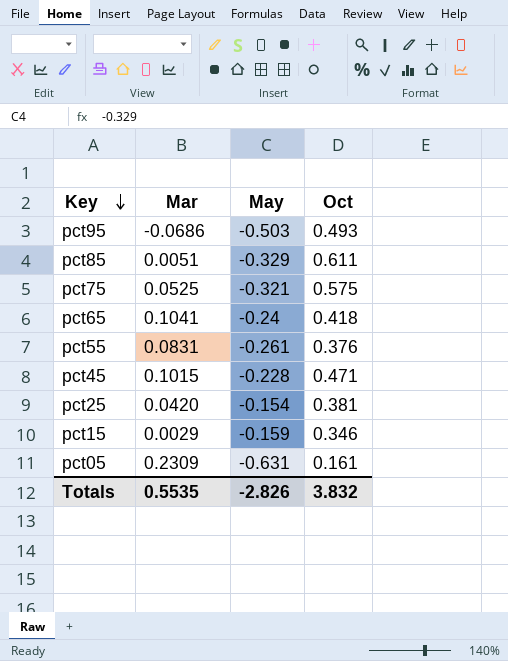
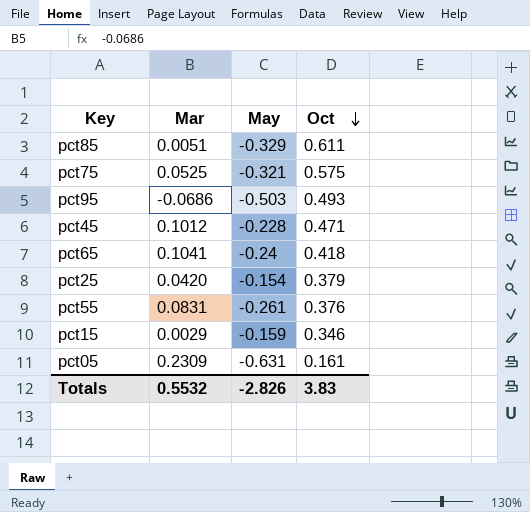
row order: Key descending -> Oct descending
pct45 | Mar: 0.1015 -> 0.1012
pct25 | Oct: 0.381 -> 0.379
Totals | Mar: 0.5535 -> 0.5532
Totals | Oct: 3.832 -> 3.83

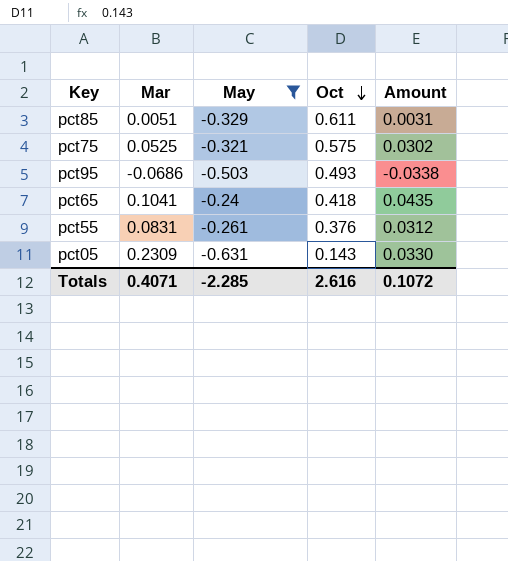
filter: none -> May <= -0.24
column Amount | formula: none -> [Mar] * [Oct]
pct05 | Oct: 0.161 -> 0.143
Totals | Mar: 0.5532 -> 0.4071
Totals | May: -2.826 -> -2.285
Totals | Oct: 3.83 -> 2.616

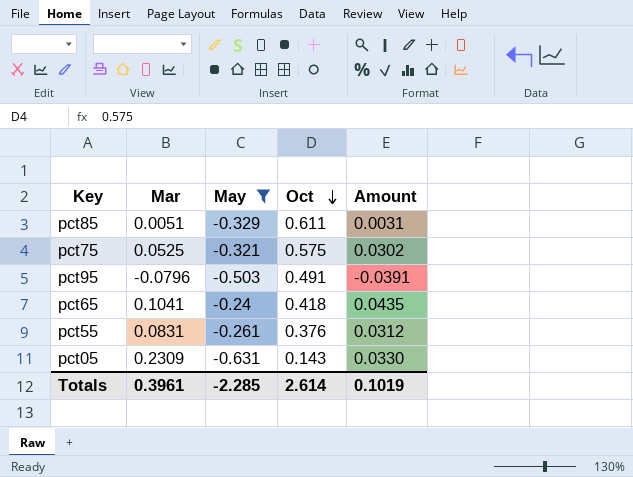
pct95 | Mar: -0.0686 -> -0.0796
pct95 | Oct: 0.493 -> 0.491
pct95 | Amount: -0.0338 -> -0.0391
Totals | Mar: 0.4071 -> 0.3961
Totals | Oct: 2.616 -> 2.614
Totals | Amount: 0.1072 -> 0.1019

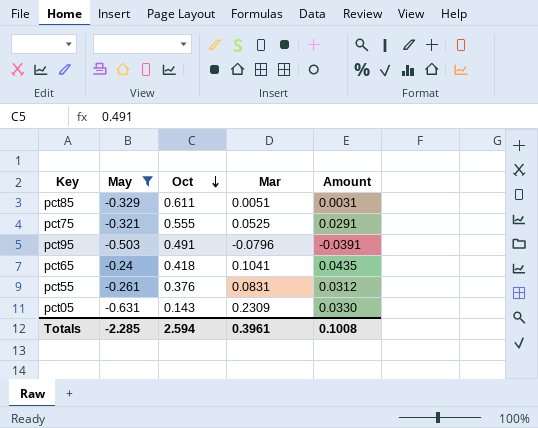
column Mar | position: 2 -> 4
pct75 | Oct: 0.575 -> 0.555
pct75 | Amount: 0.0302 -> 0.0291
Totals | Oct: 2.614 -> 2.594
Totals | Amount: 0.1019 -> 0.1008

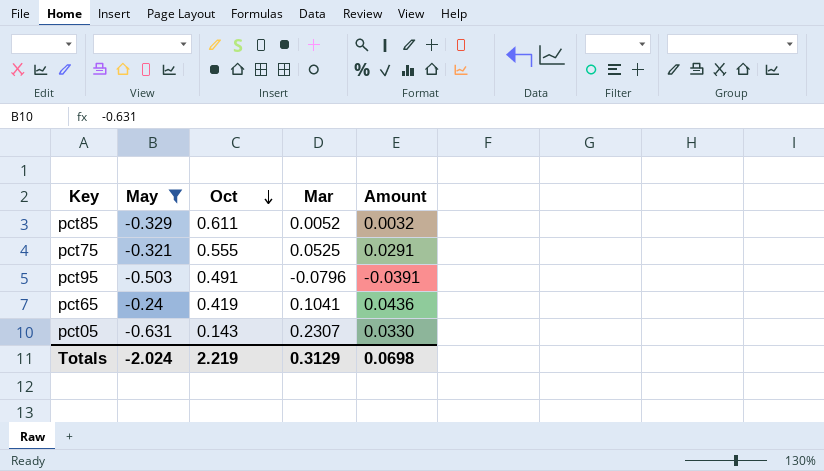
row pct55: -0.261 | 0.376 | 0.0831 | 0.0312 -> none
pct85 | Mar: 0.0051 -> 0.0052
pct85 | Amount: 0.0031 -> 0.0032
pct65 | Oct: 0.418 -> 0.419
pct65 | Amount: 0.0435 -> 0.0436
pct05 | Mar: 0.2309 -> 0.2307
Totals | May: -2.285 -> -2.024
Totals | Oct: 2.594 -> 2.219
Totals | Mar: 0.3961 -> 0.3129
Totals | Amount: 0.1008 -> 0.0698

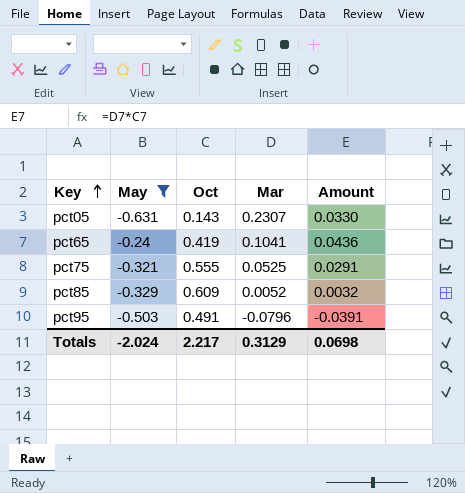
row order: Oct descending -> Key ascending
pct85 | Oct: 0.611 -> 0.609
Totals | Oct: 2.219 -> 2.217

